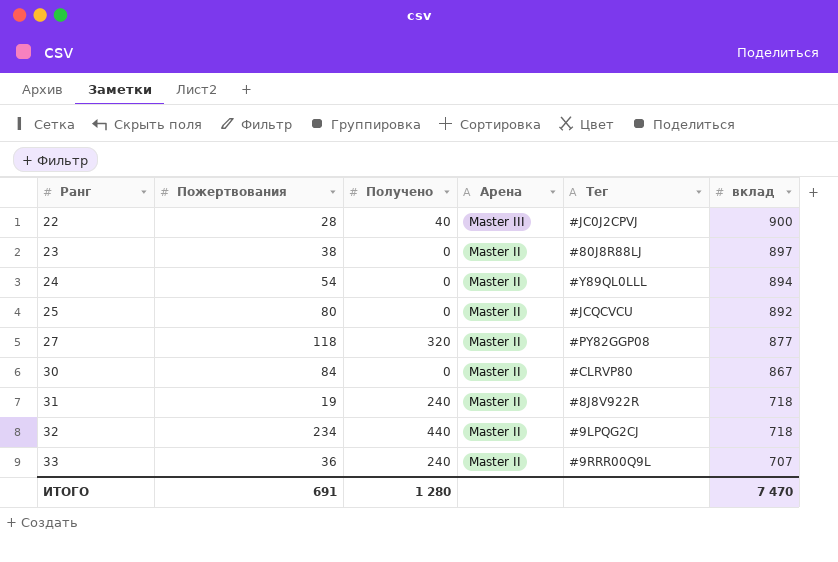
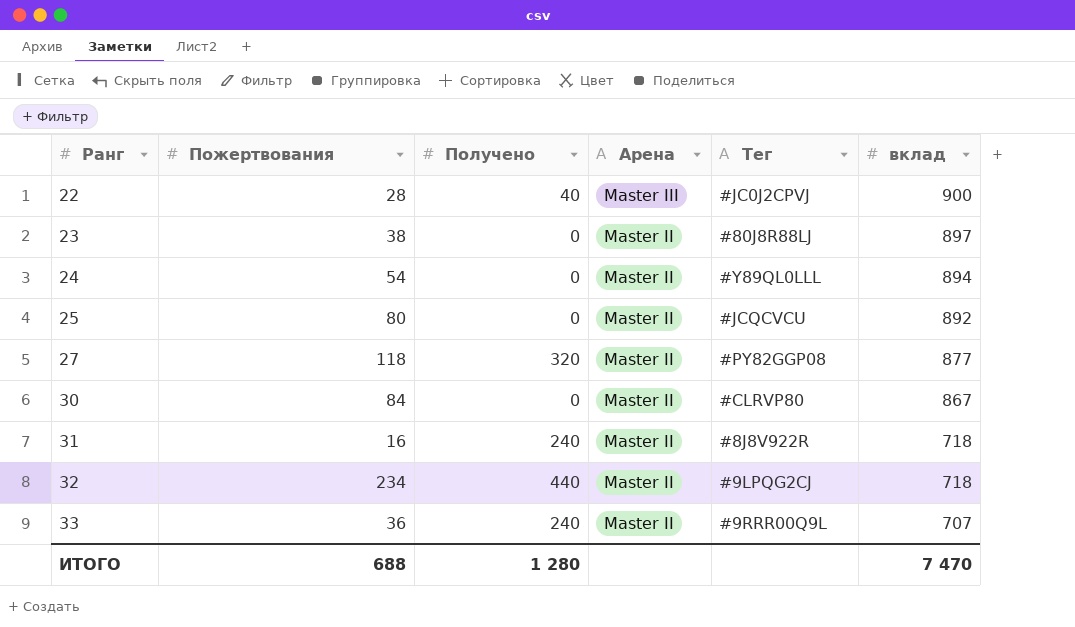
31 | Пожертвования: 19 -> 16
ИТОГО | Пожертвования: 691 -> 688

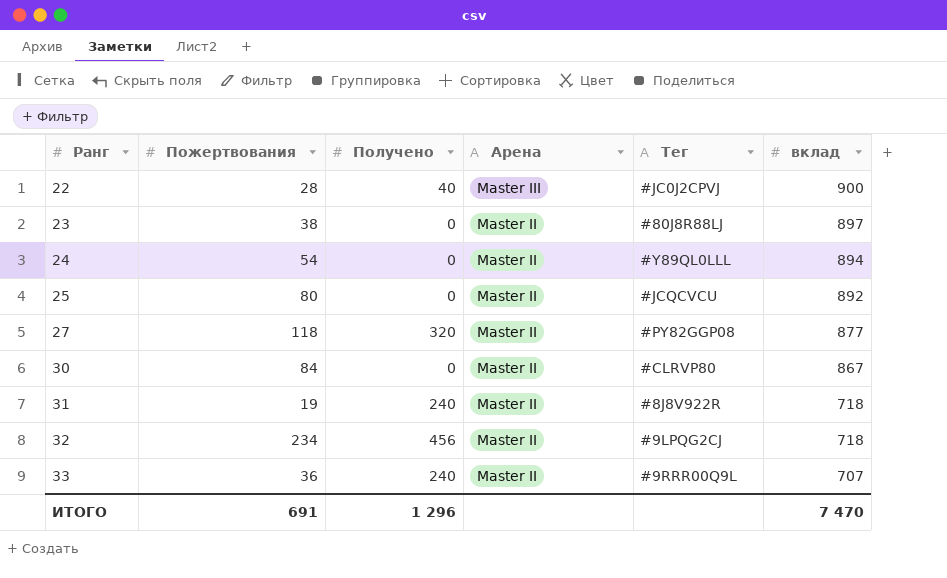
31 | Пожертвования: 16 -> 19
32 | Получено: 440 -> 456
ИТОГО | Пожертвования: 688 -> 691
ИТОГО | Получено: 1 280 -> 1 296

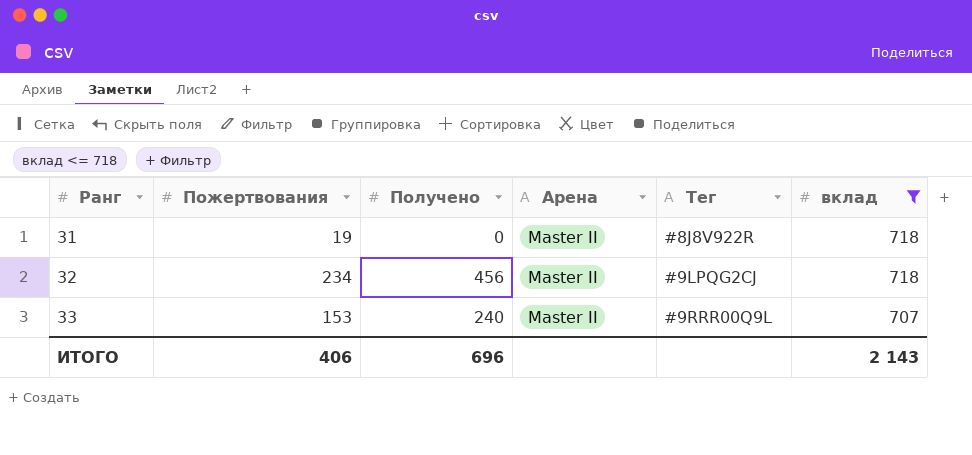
filter: none -> вклад <= 718
31 | Получено: 240 -> 0
33 | Пожертвования: 36 -> 153
ИТОГО | Пожертвования: 691 -> 406
ИТОГО | Получено: 1 296 -> 696
ИТОГО | вклад: 7 470 -> 2 143

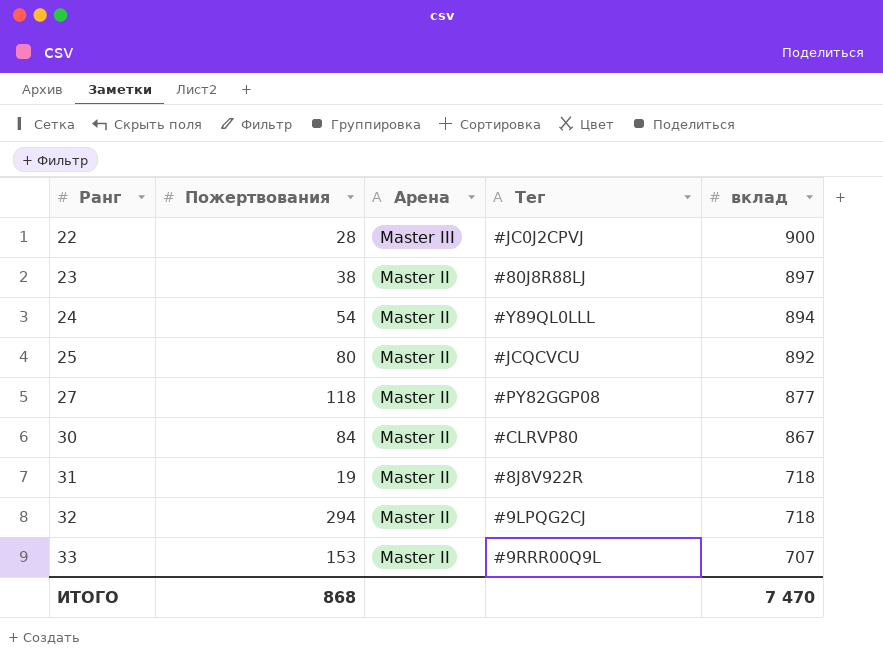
filter: вклад <= 718 -> none
column Получено | position: 3 -> none
32 | Пожертвования: 234 -> 294
ИТОГО | Пожертвования: 406 -> 868
ИТОГО | вклад: 2 143 -> 7 470

